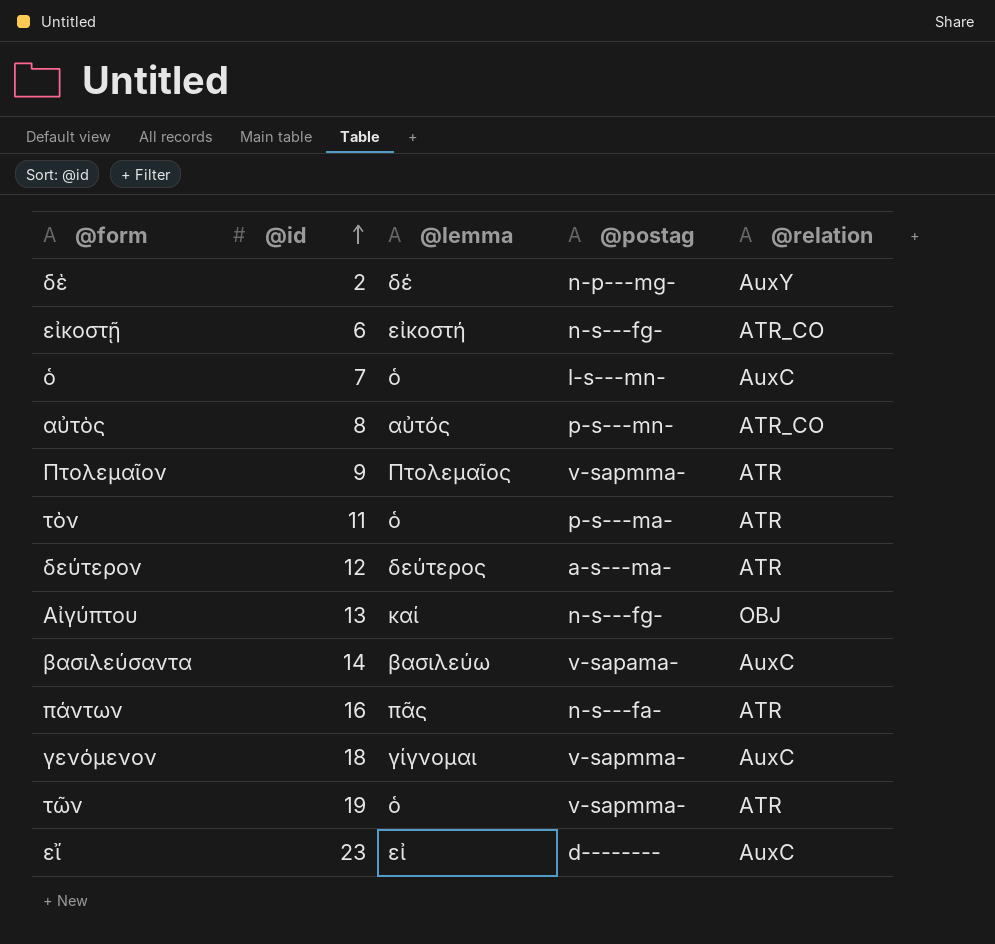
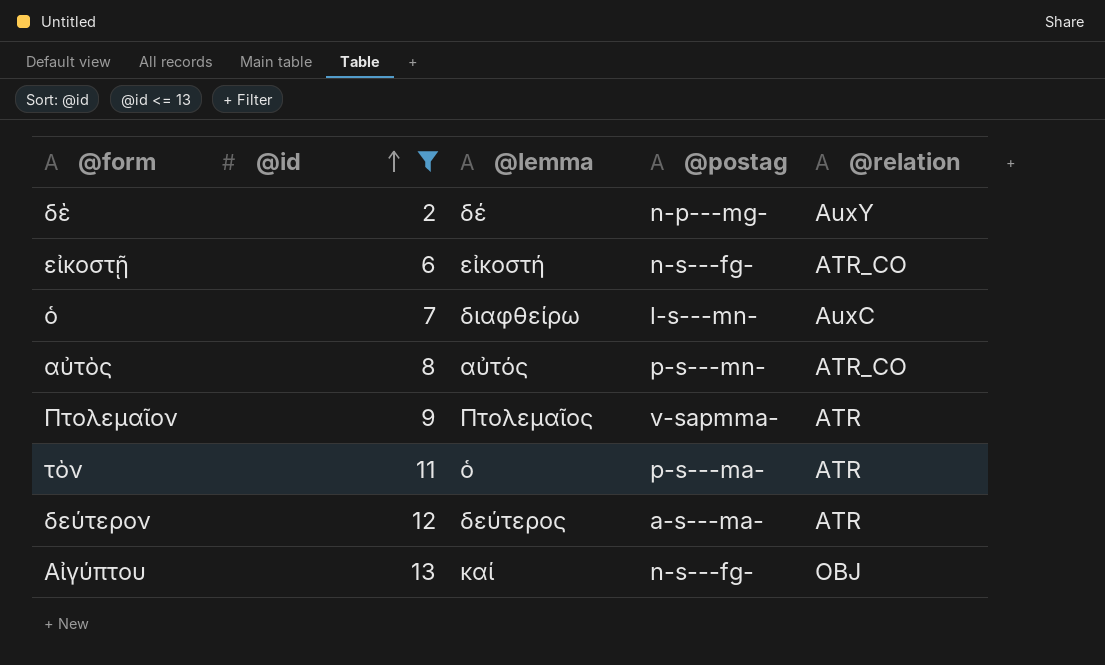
filter: none -> @id <= 13
ὁ | @lemma: ὁ -> διαφθείρω

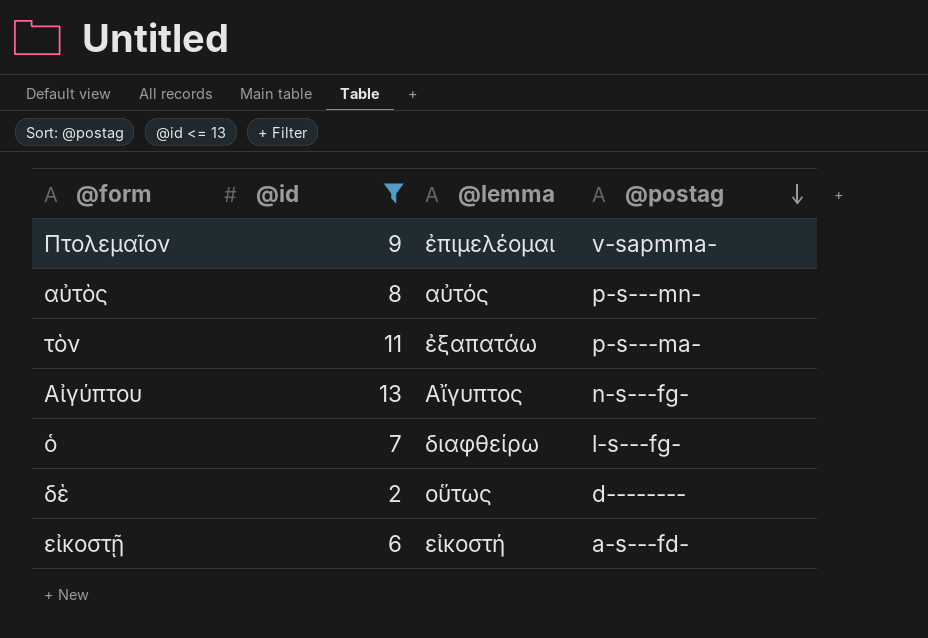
row order: @id ascending -> @postag descending
column @relation | position: 5 -> none
row δεύτερον: 12 | δεύτερος | a-s---ma- | ATR -> none
Πτολεμαῖον | @lemma: Πτολεμαῖος -> ἐπιμελέομαι
τὸν | @lemma: ὁ -> ἐξαπατάω
Αἰγύπτου | @lemma: καί -> Αἴγυπτος
ὁ | @postag: l-s---mn- -> l-s---fg-
δὲ | @lemma: δέ -> οὕτως
δὲ | @postag: n-p---mg- -> d--------
εἰκοστῇ | @postag: n-s---fg- -> a-s---fd-

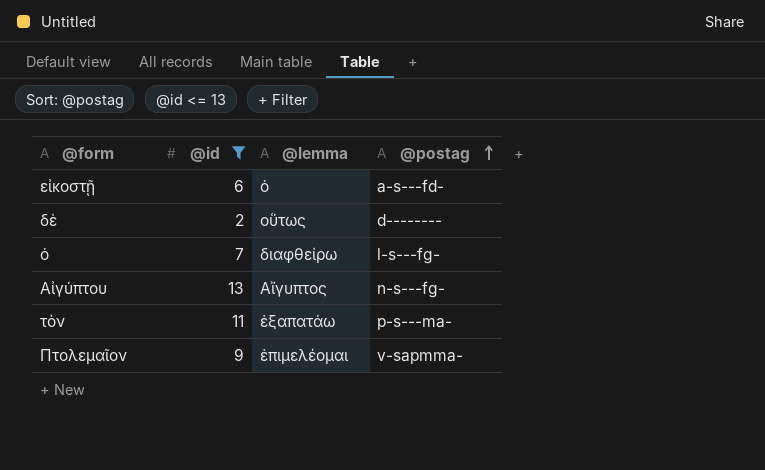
row order: @postag descending -> @postag ascending
row αὐτὸς: 8 | αὐτός | p-s---mn- -> none
εἰκοστῇ | @lemma: εἰκοστή -> ὁ

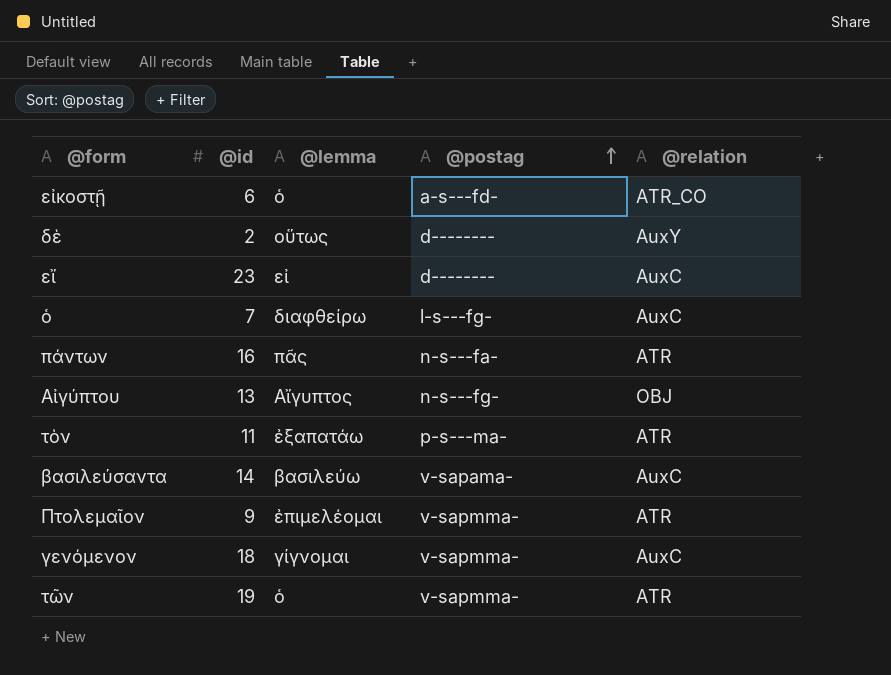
filter: @id <= 13 -> none
column @relation | position: none -> 5

